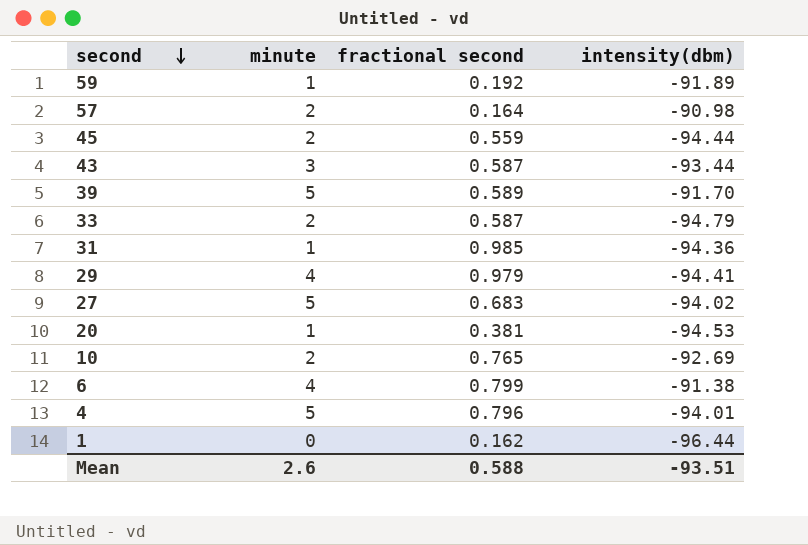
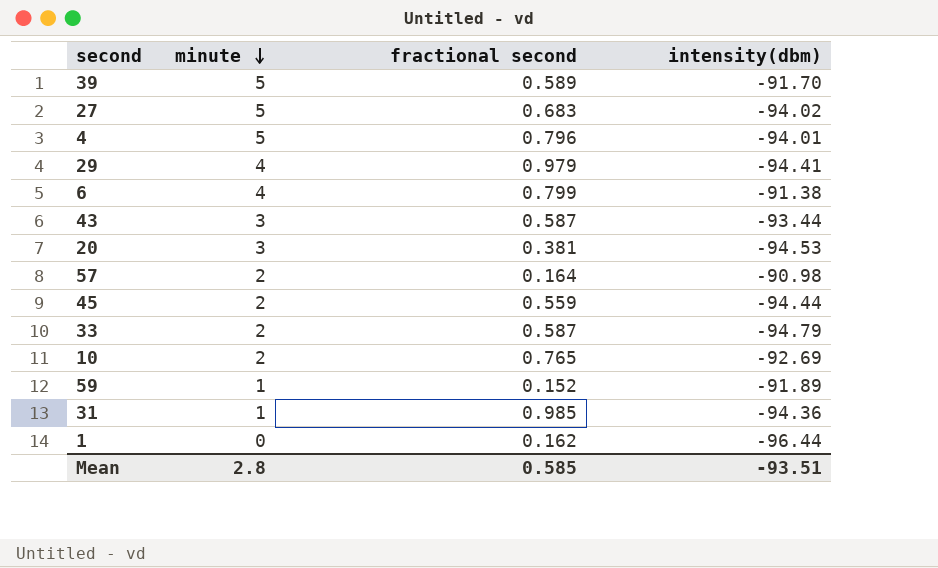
row order: second descending -> minute descending
20 | minute: 1 -> 3
59 | fractional second: 0.192 -> 0.152
Mean | minute: 2.6 -> 2.8
Mean | fractional second: 0.588 -> 0.585

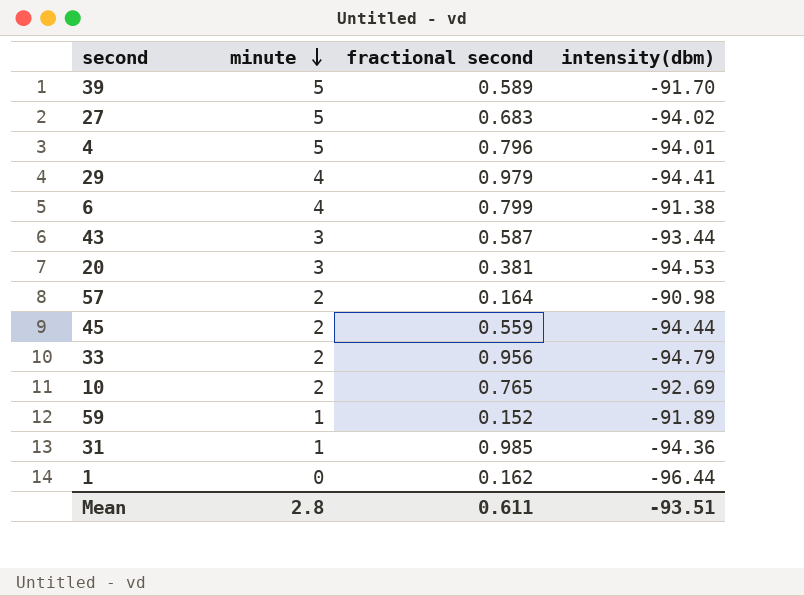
33 | fractional second: 0.587 -> 0.956
Mean | fractional second: 0.585 -> 0.611

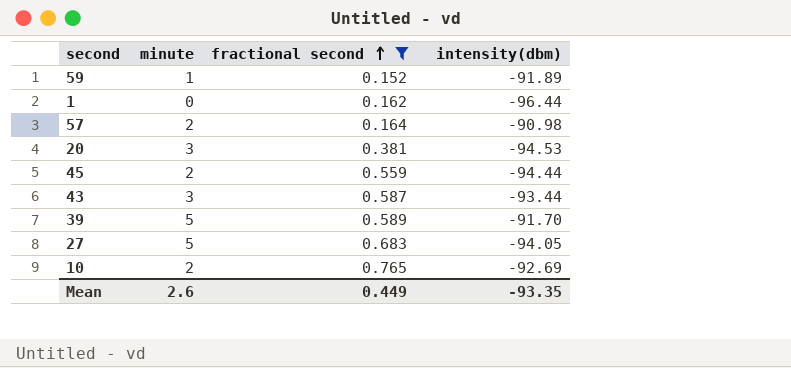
filter: none -> fractional second <= 0.765
row order: minute descending -> fractional second ascending
27 | intensity(dbm): -94.02 -> -94.05
Mean | minute: 2.8 -> 2.6
Mean | fractional second: 0.611 -> 0.449
Mean | intensity(dbm): -93.51 -> -93.35

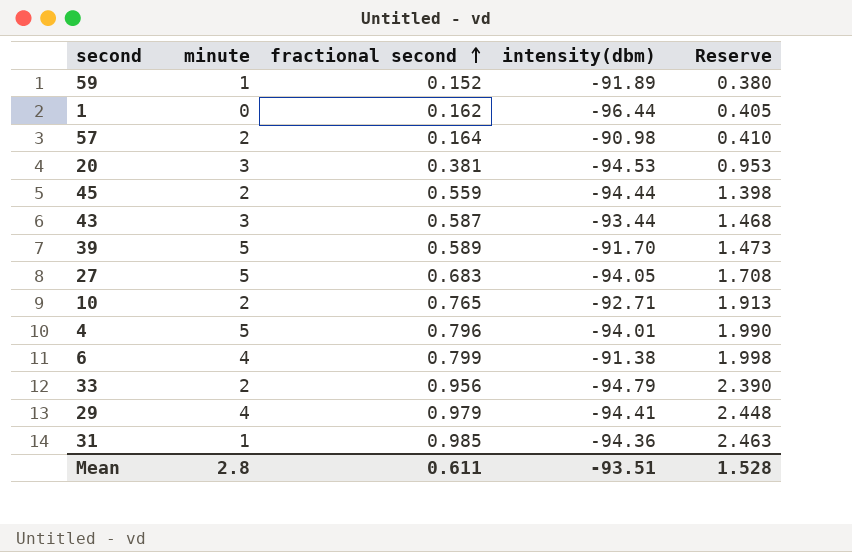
filter: fractional second <= 0.765 -> none
column Reserve | formula: none -> [fractional second] * 2.5
10 | intensity(dbm): -92.69 -> -92.71
Mean | minute: 2.6 -> 2.8
Mean | fractional second: 0.449 -> 0.611
Mean | intensity(dbm): -93.35 -> -93.51

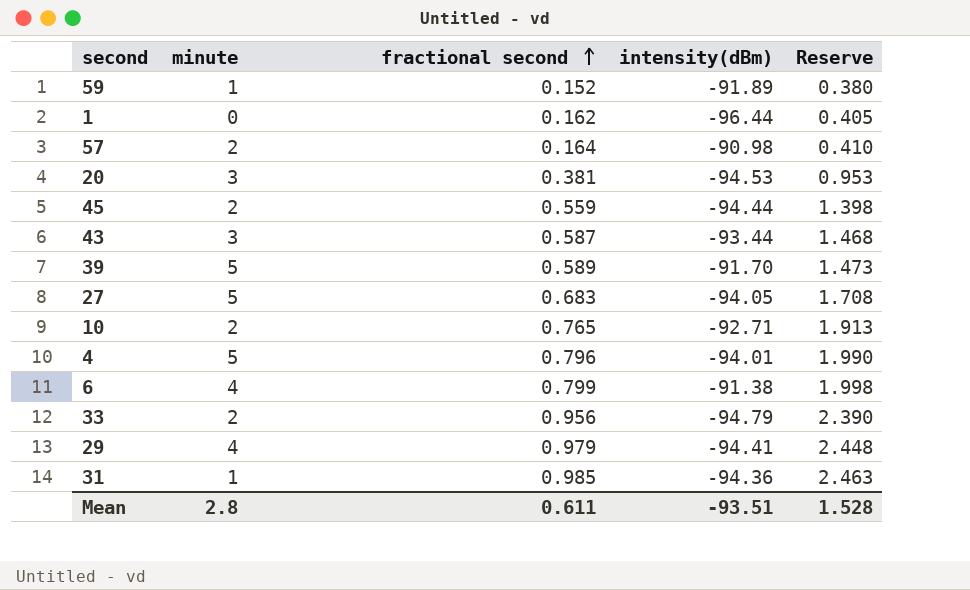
column name: intensity(dbm) -> intensity(dBm)

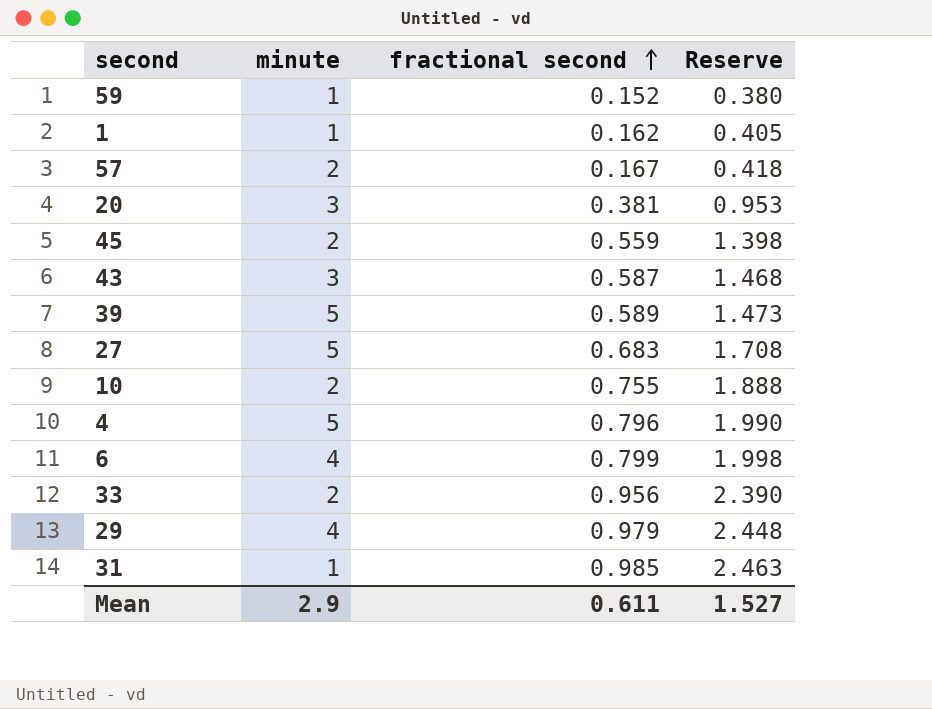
column intensity(dBm) | position: 4 -> none
1 | minute: 0 -> 1
57 | fractional second: 0.164 -> 0.167
57 | Reserve: 0.410 -> 0.418
10 | fractional second: 0.765 -> 0.755
10 | Reserve: 1.913 -> 1.888
Mean | minute: 2.8 -> 2.9
Mean | Reserve: 1.528 -> 1.527

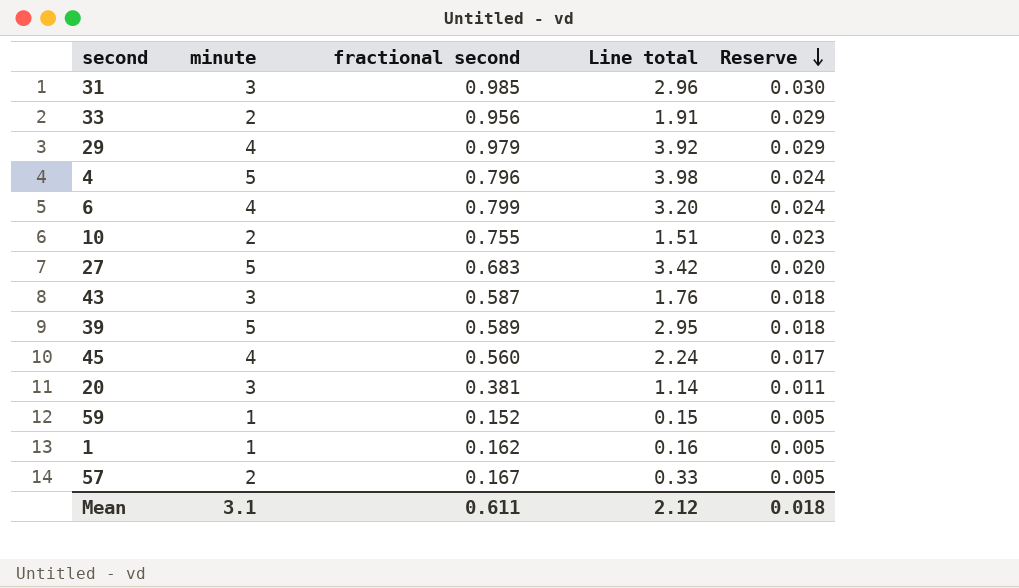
row order: fractional second ascending -> Reserve descending
column Line total | formula: none -> [minute] * [fractional second]
column Reserve | formula: [fractional second] * 2.5 -> [fractional second] * 0.03
31 | minute: 1 -> 3
45 | minute: 2 -> 4
45 | fractional second: 0.559 -> 0.560
Mean | minute: 2.9 -> 3.1
Mean | Reserve: 1.527 -> 0.018

